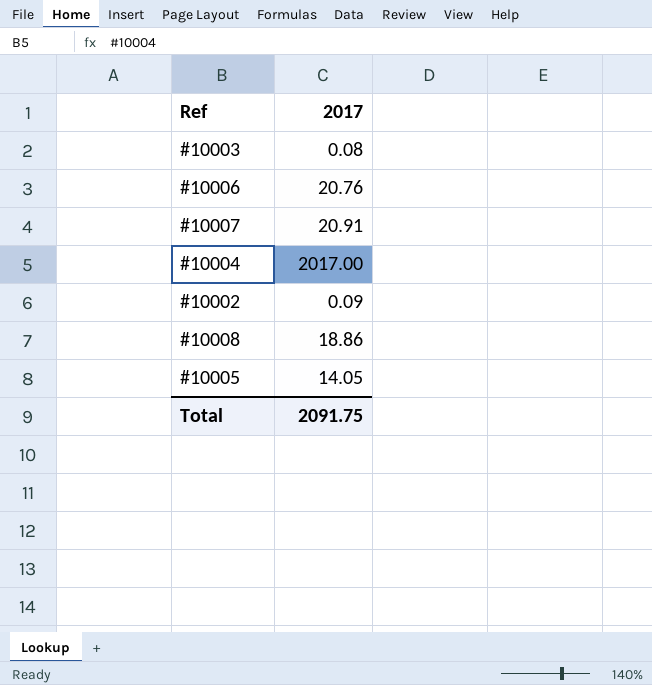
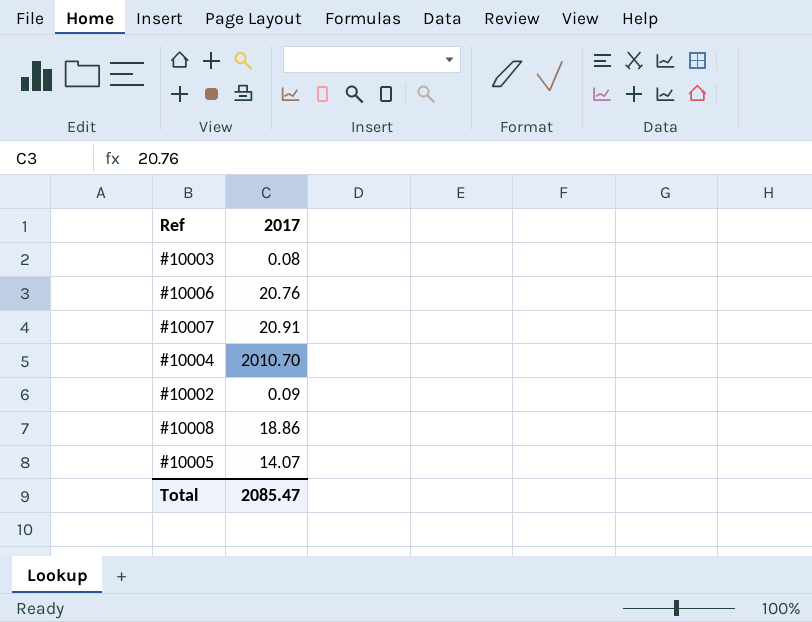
#10004 | 2017: 2017.00 -> 2010.70
#10005 | 2017: 14.05 -> 14.07
Total | 2017: 2091.75 -> 2085.47

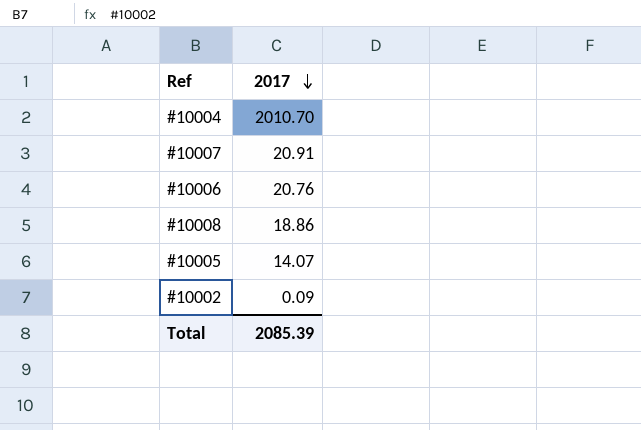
row order: none -> 2017 descending
row #10003: 0.08 -> none
Total | 2017: 2085.47 -> 2085.39

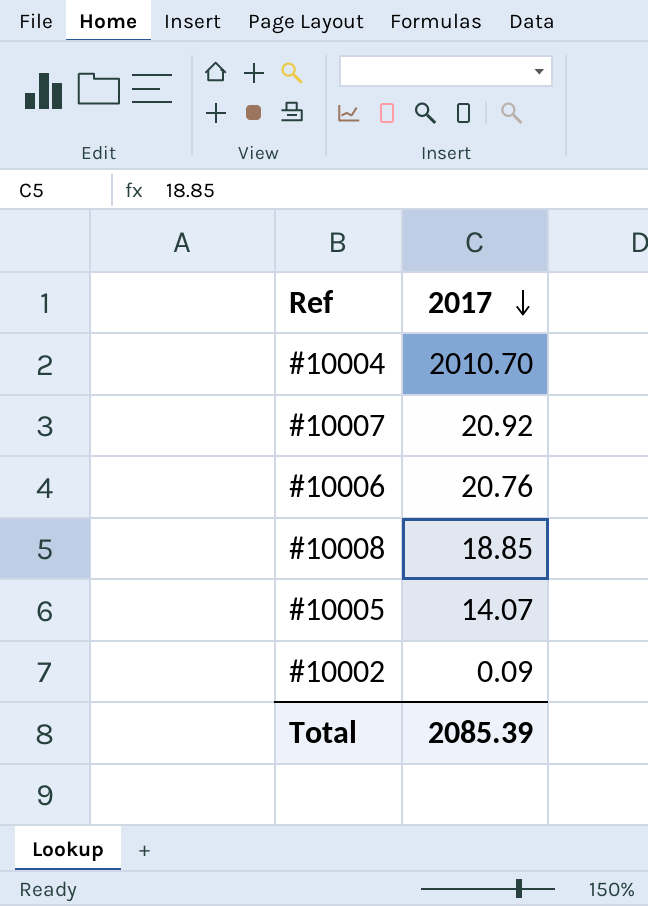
#10007 | 2017: 20.91 -> 20.92
#10008 | 2017: 18.86 -> 18.85

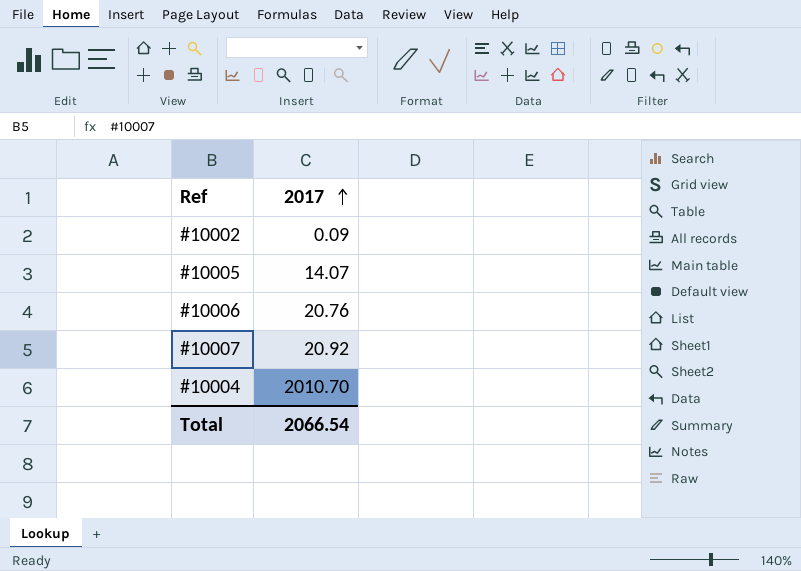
row order: 2017 descending -> 2017 ascending
row #10008: 18.85 -> none
Total | 2017: 2085.39 -> 2066.54

